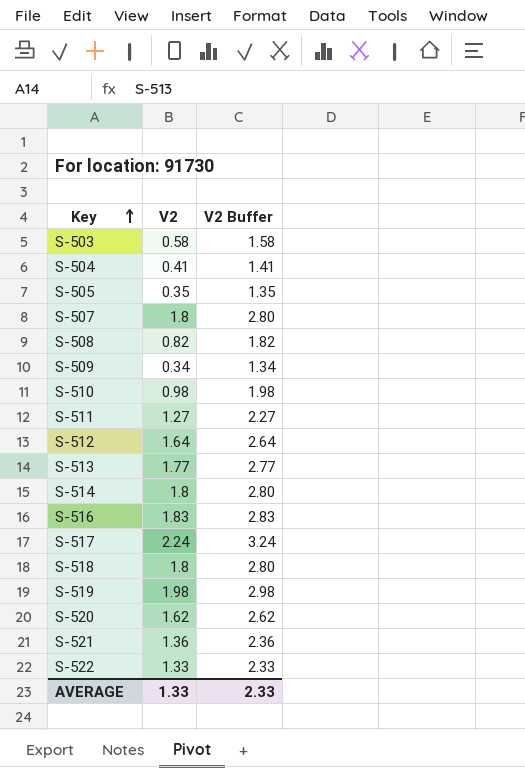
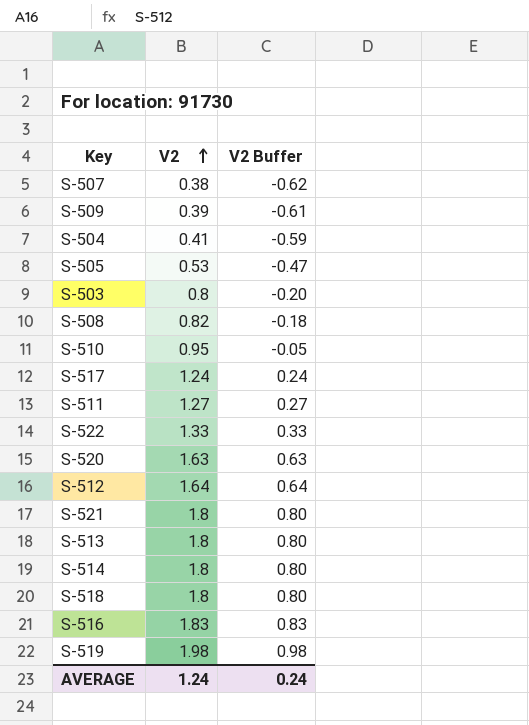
row order: Key ascending -> V2 ascending
column V2 Buffer | formula: [V2] + 1 -> [V2] - 1
S-507 | V2: 1.8 -> 0.38
S-509 | V2: 0.34 -> 0.39
S-505 | V2: 0.35 -> 0.53
S-503 | V2: 0.58 -> 0.8
S-510 | V2: 0.98 -> 0.95
S-517 | V2: 2.24 -> 1.24
S-520 | V2: 1.62 -> 1.63
S-521 | V2: 1.36 -> 1.8
S-513 | V2: 1.77 -> 1.8
AVERAGE | V2: 1.33 -> 1.24
AVERAGE | V2 Buffer: 2.33 -> 0.24

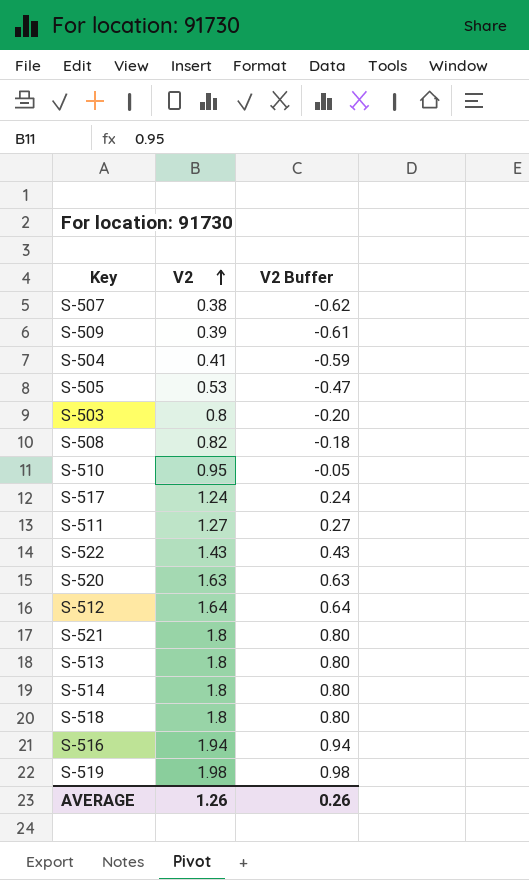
S-522 | V2: 1.33 -> 1.43
S-522 | V2 Buffer: 0.33 -> 0.43
S-516 | V2: 1.83 -> 1.94
S-516 | V2 Buffer: 0.83 -> 0.94
AVERAGE | V2: 1.24 -> 1.26
AVERAGE | V2 Buffer: 0.24 -> 0.26

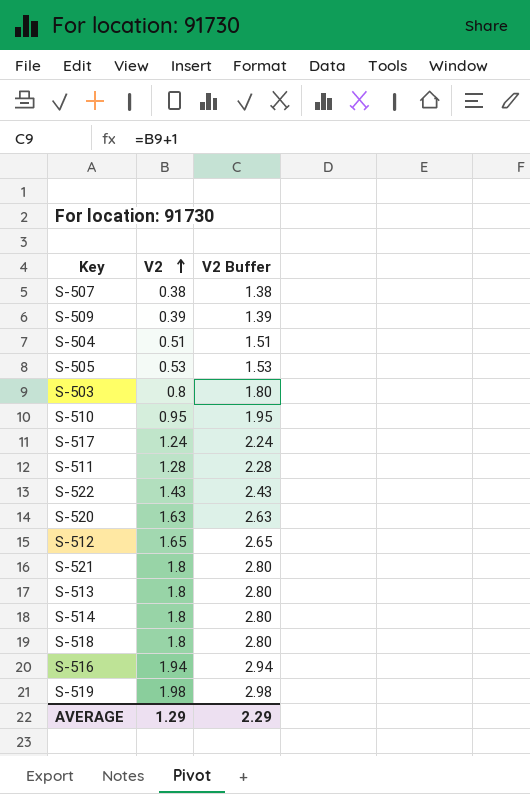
column V2 Buffer | formula: [V2] - 1 -> [V2] + 1
row S-508: 0.82 | -0.18 -> none
S-504 | V2: 0.41 -> 0.51
S-511 | V2: 1.27 -> 1.28
S-512 | V2: 1.64 -> 1.65
AVERAGE | V2: 1.26 -> 1.29
AVERAGE | V2 Buffer: 0.26 -> 2.29

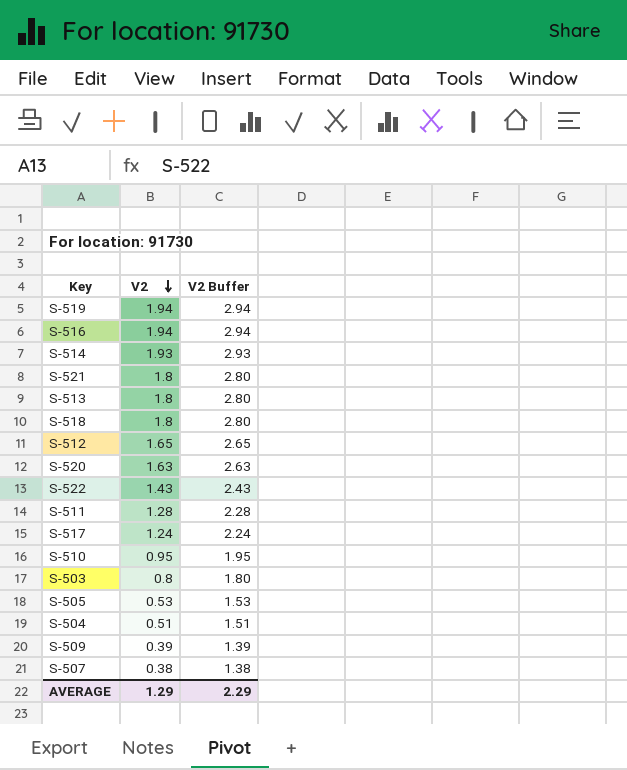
row order: V2 ascending -> V2 descending
S-519 | V2: 1.98 -> 1.94
S-519 | V2 Buffer: 2.98 -> 2.94
S-514 | V2: 1.8 -> 1.93
S-514 | V2 Buffer: 2.80 -> 2.93

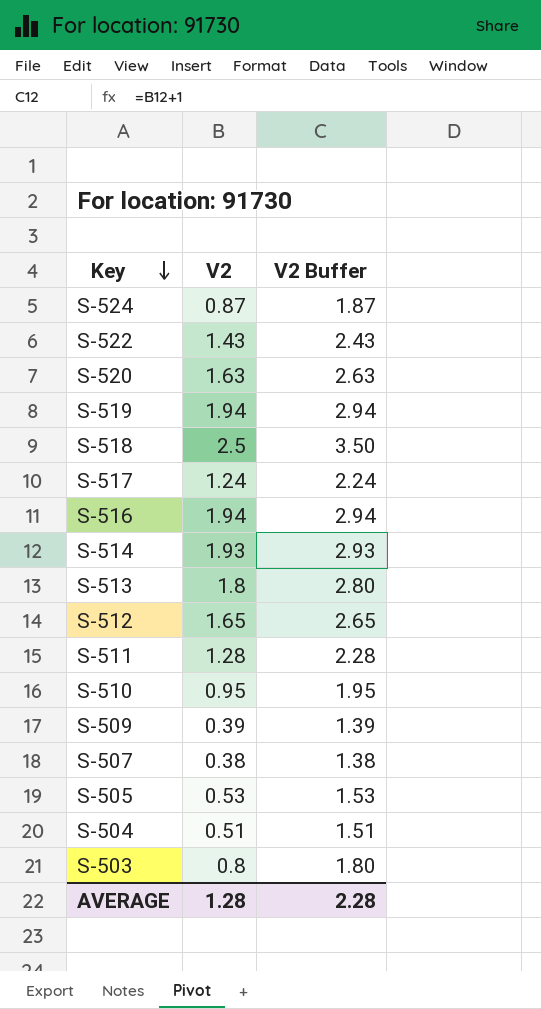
row order: V2 descending -> Key descending
row S-521: 1.8 | 2.80 -> none
row S-524: none -> 0.87 | 1.87
S-518 | V2: 1.8 -> 2.5
S-518 | V2 Buffer: 2.80 -> 3.50
AVERAGE | V2: 1.29 -> 1.28
AVERAGE | V2 Buffer: 2.29 -> 2.28

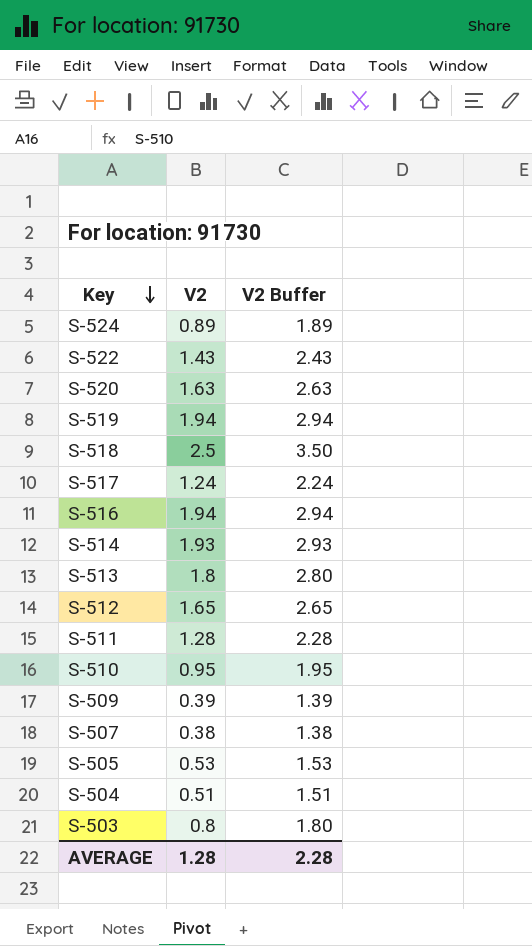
S-524 | V2: 0.87 -> 0.89
S-524 | V2 Buffer: 1.87 -> 1.89

